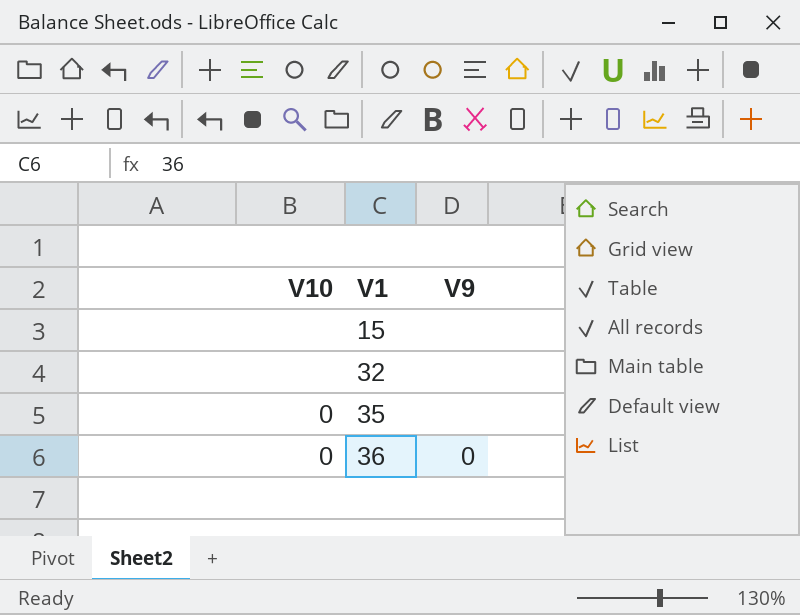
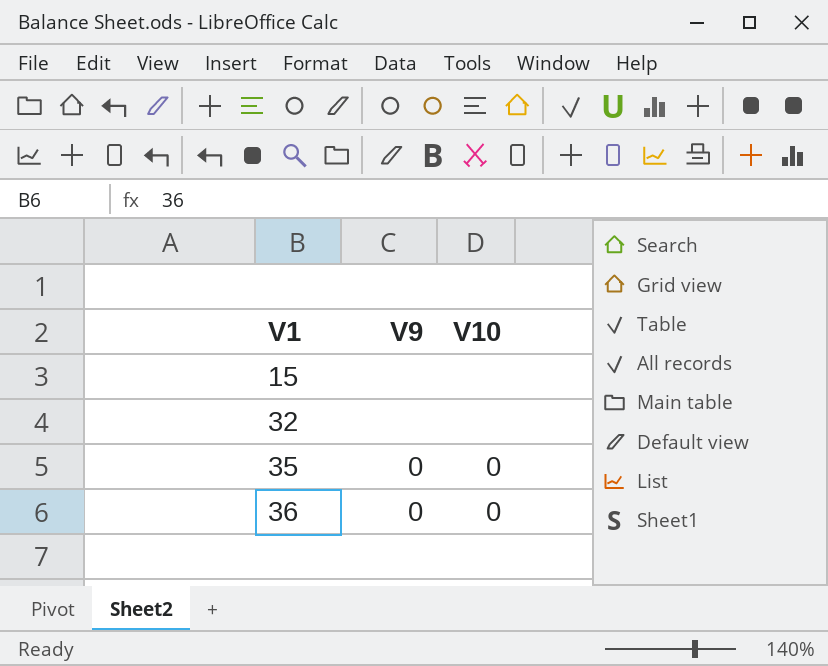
column V10 | position: 1 -> 3
35 | V9: none -> 0

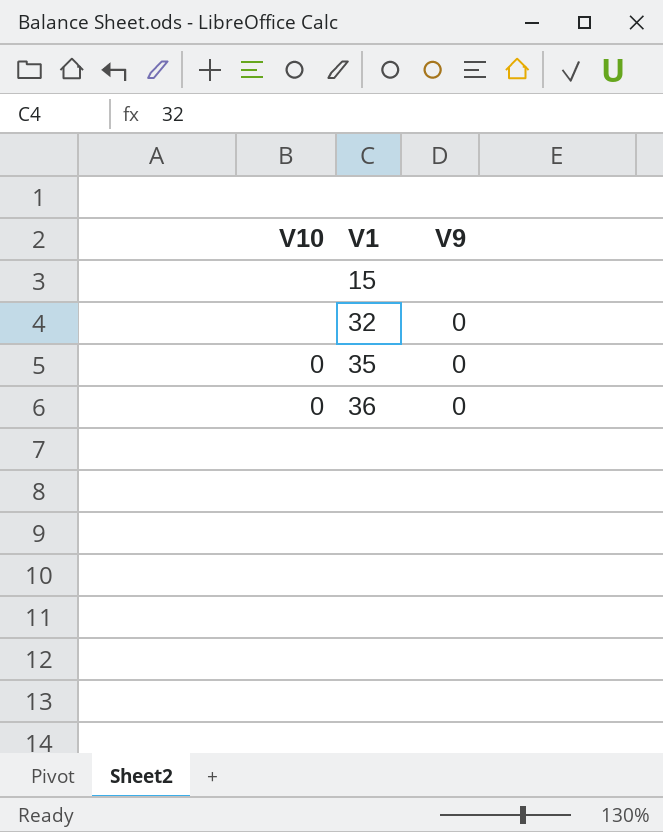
column V10 | position: 3 -> 1
32 | V9: none -> 0

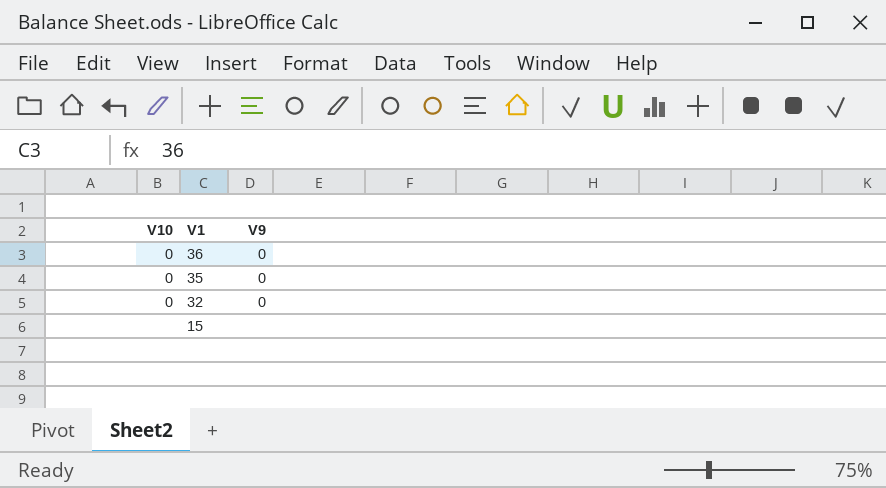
row order: V1 ascending -> V1 descending
32 | V10: none -> 0

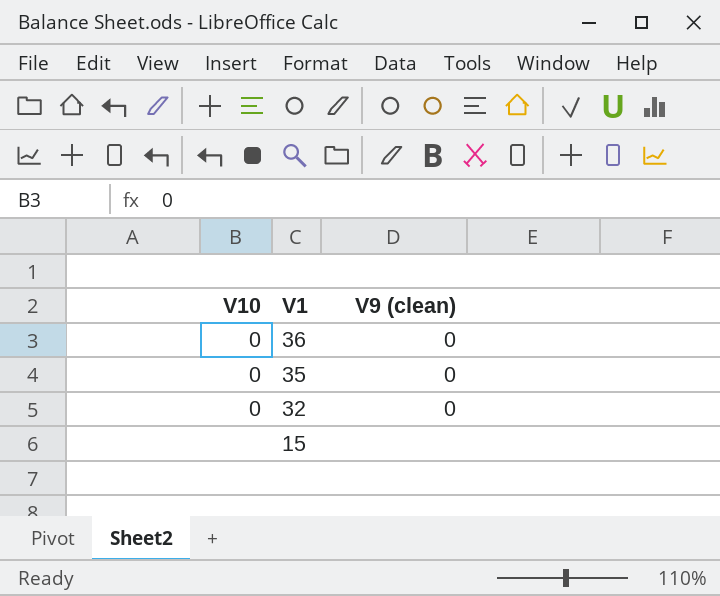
column name: V9 -> V9 (clean)

